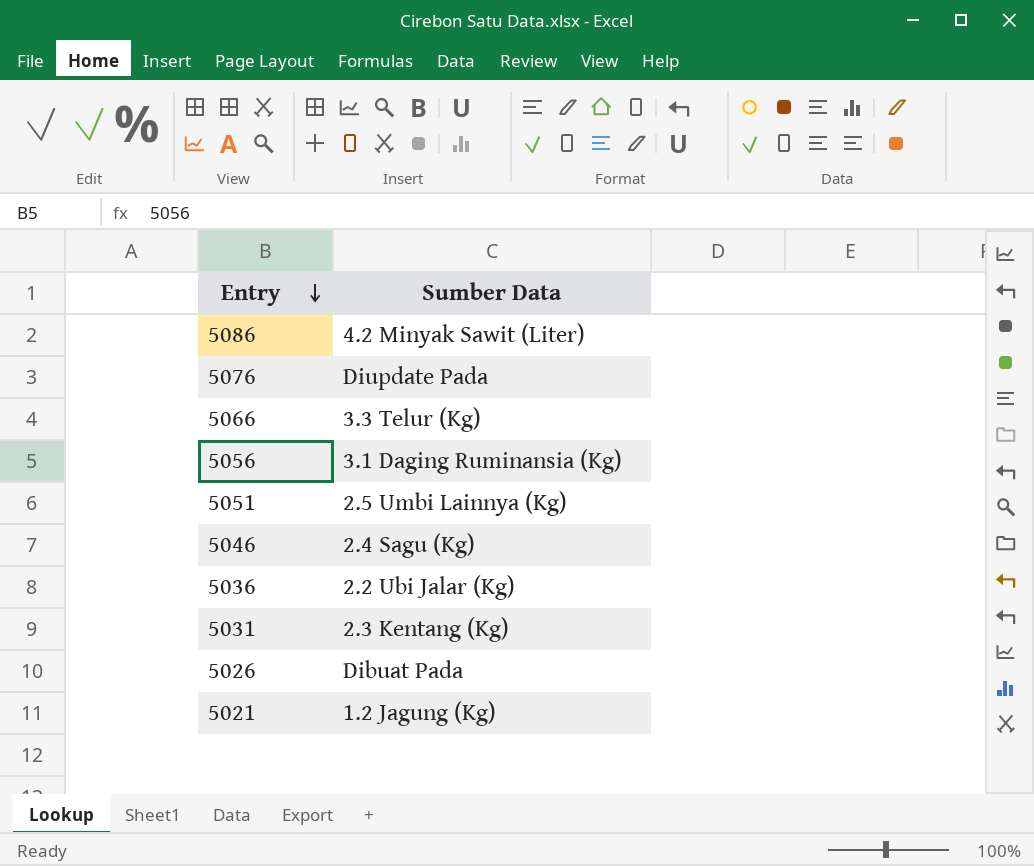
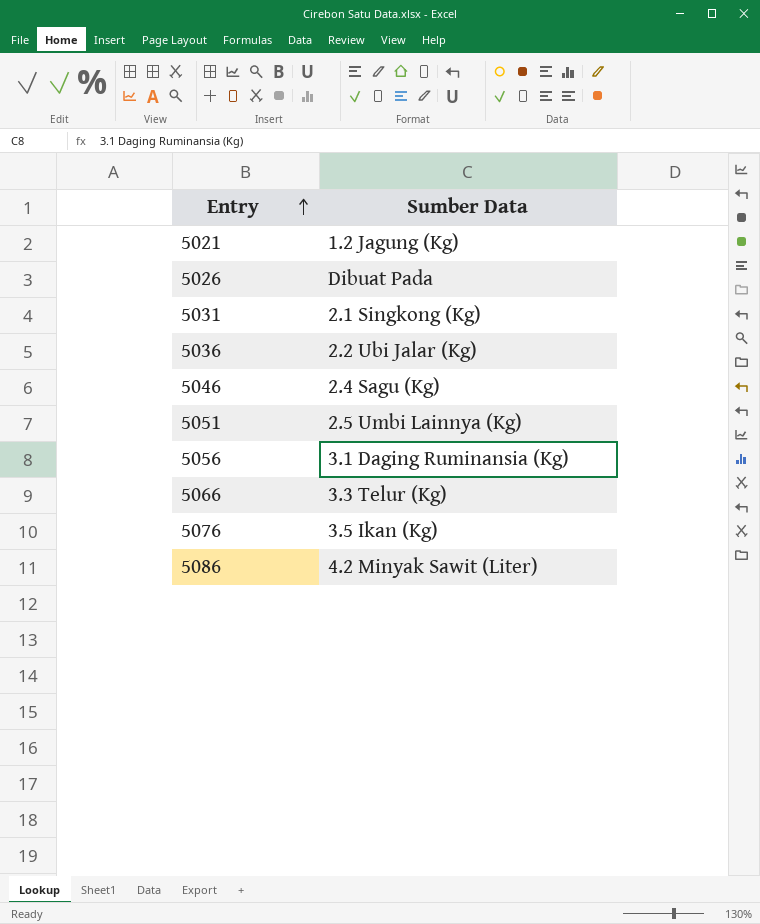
row order: Entry descending -> Entry ascending
5031 | Sumber Data: 2.3 Kentang (Kg) -> 2.1 Singkong (Kg)
5076 | Sumber Data: Diupdate Pada -> 3.5 Ikan (Kg)

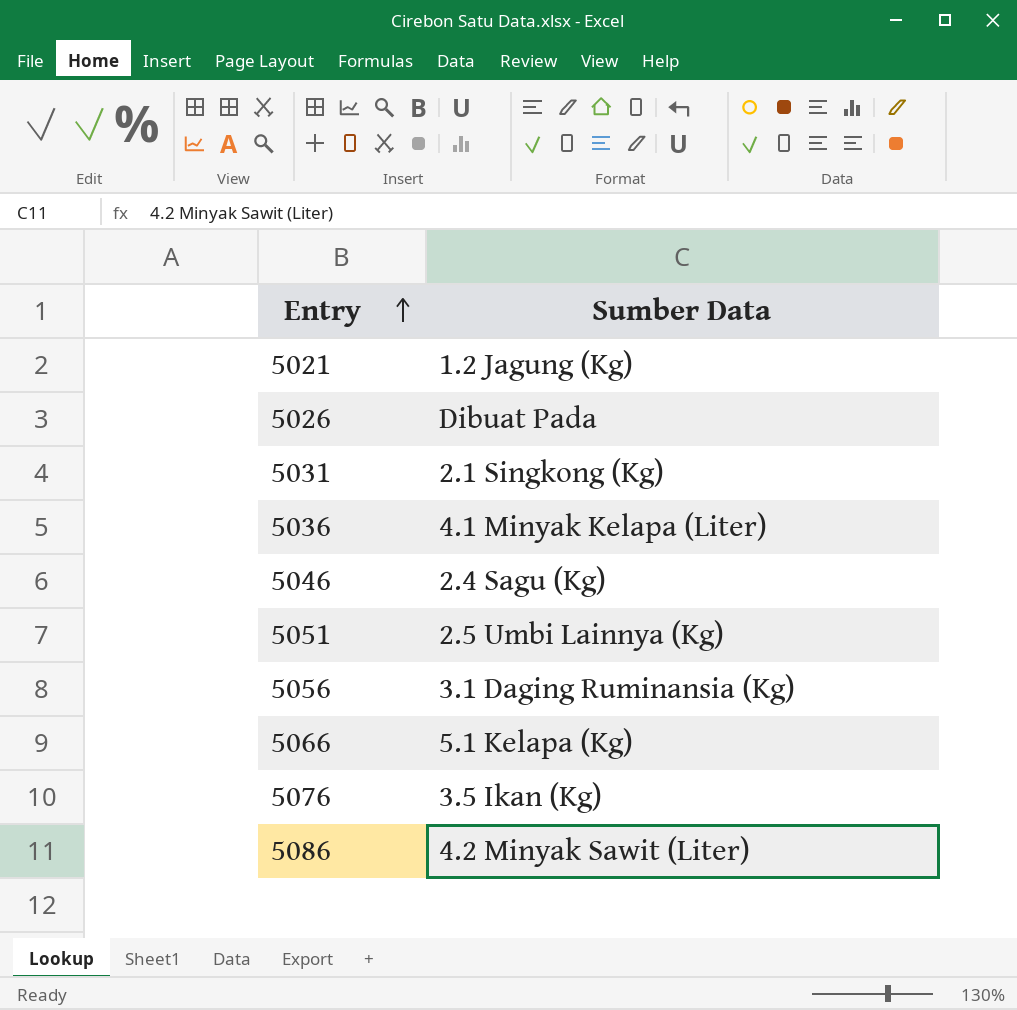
5036 | Sumber Data: 2.2 Ubi Jalar (Kg) -> 4.1 Minyak Kelapa (Liter)
5066 | Sumber Data: 3.3 Telur (Kg) -> 5.1 Kelapa (Kg)

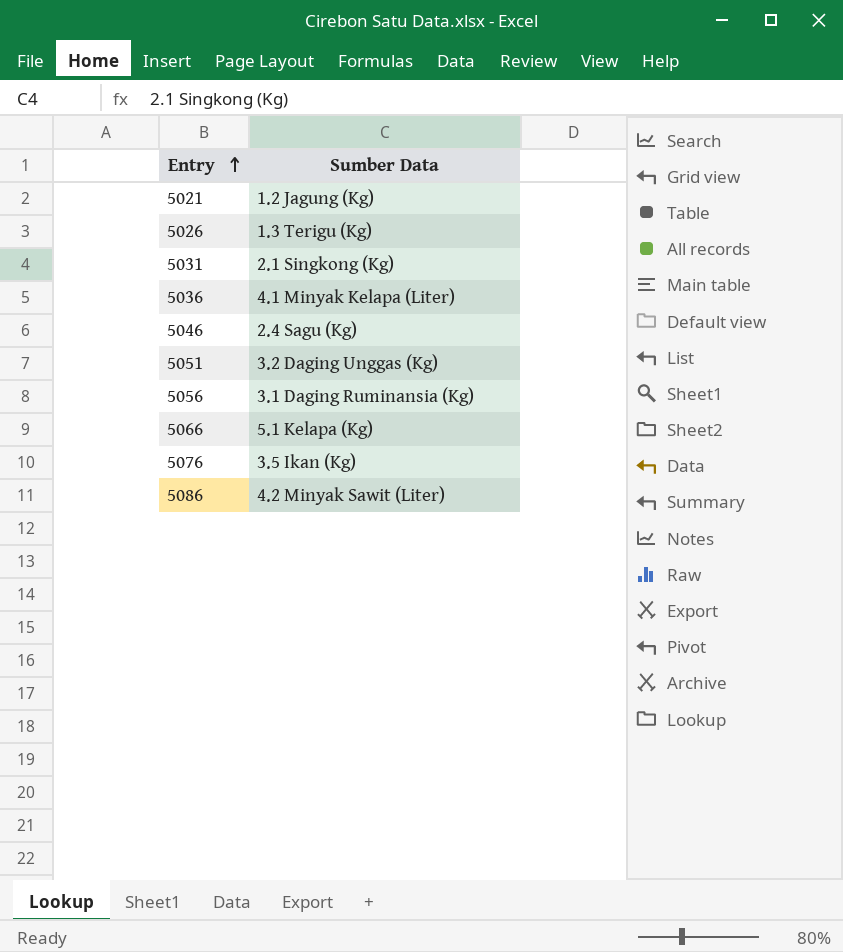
5026 | Sumber Data: Dibuat Pada -> 1.3 Terigu (Kg)
5051 | Sumber Data: 2.5 Umbi Lainnya (Kg) -> 3.2 Daging Unggas (Kg)

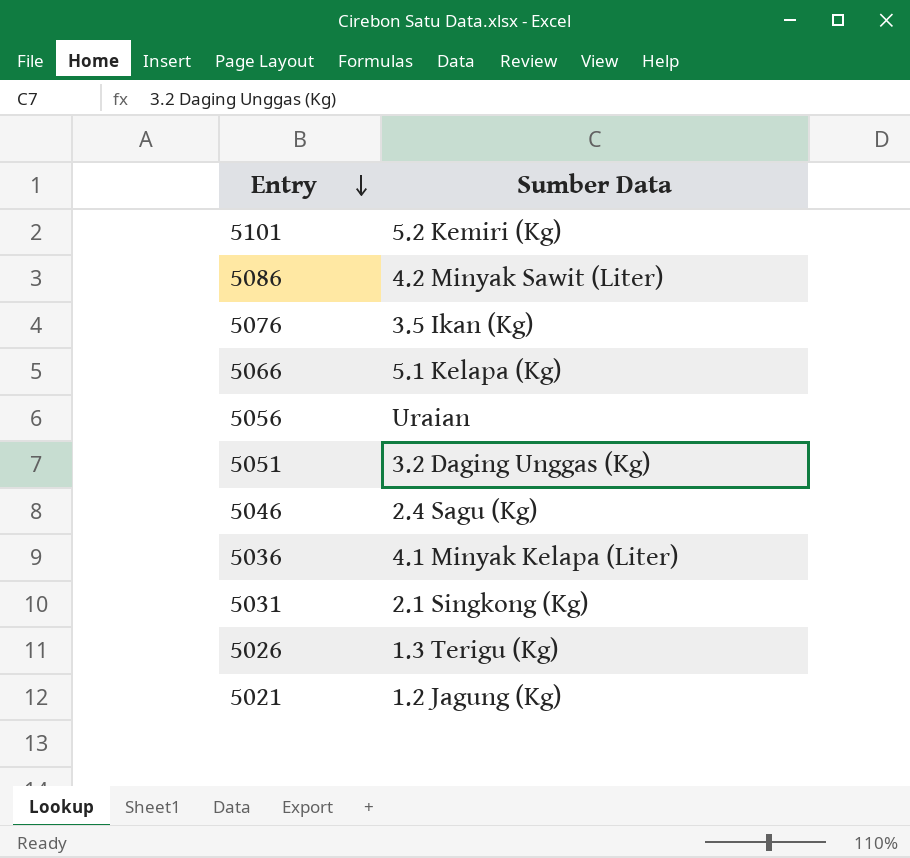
row order: Entry ascending -> Entry descending
row 5101: none -> 5.2 Kemiri (Kg)
5056 | Sumber Data: 3.1 Daging Ruminansia (Kg) -> Uraian

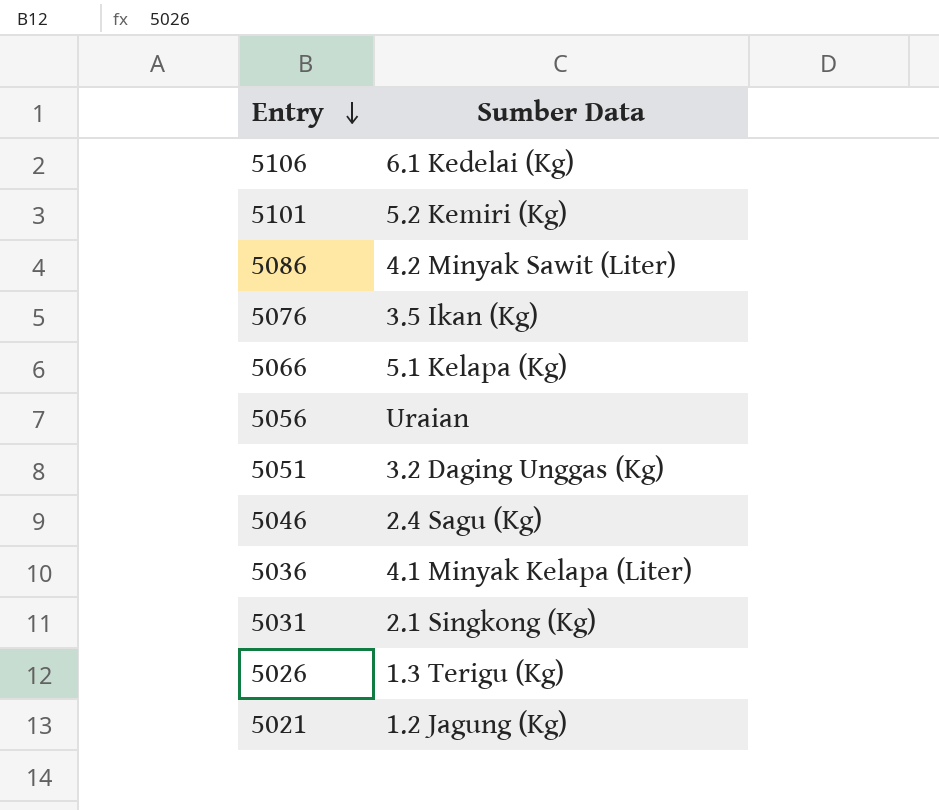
row 5106: none -> 6.1 Kedelai (Kg)

